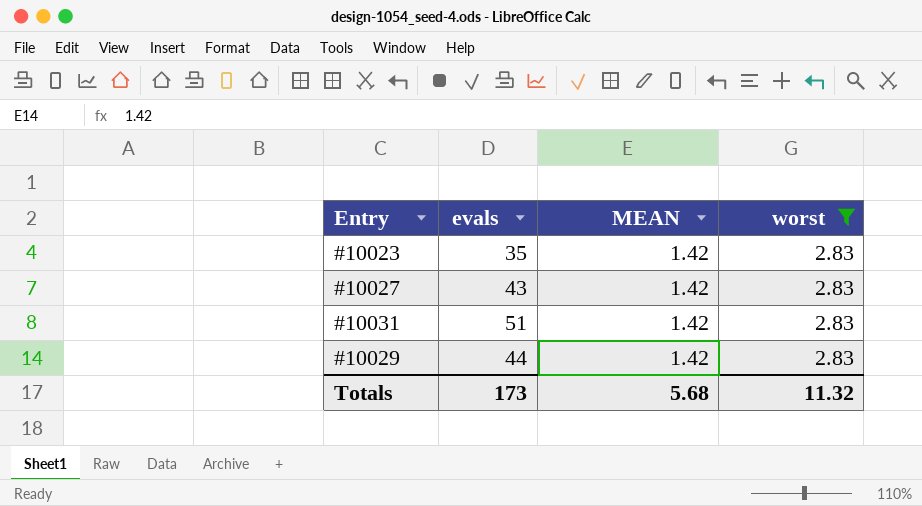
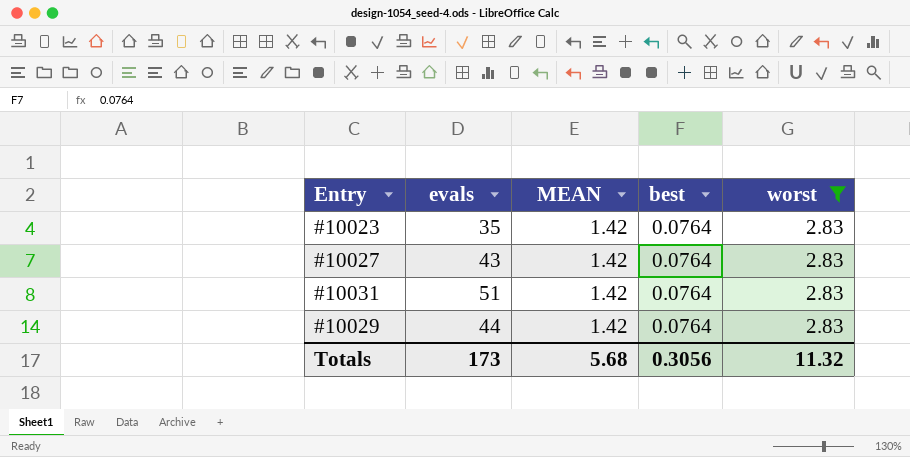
column best | position: none -> 4

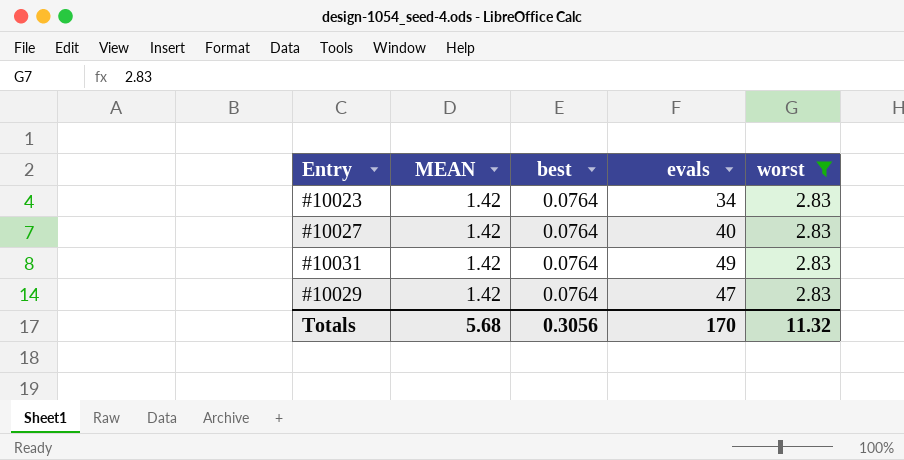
column evals | position: 2 -> 4
#10023 | evals: 35 -> 34
#10027 | evals: 43 -> 40
#10031 | evals: 51 -> 49
#10029 | evals: 44 -> 47
Totals | evals: 173 -> 170

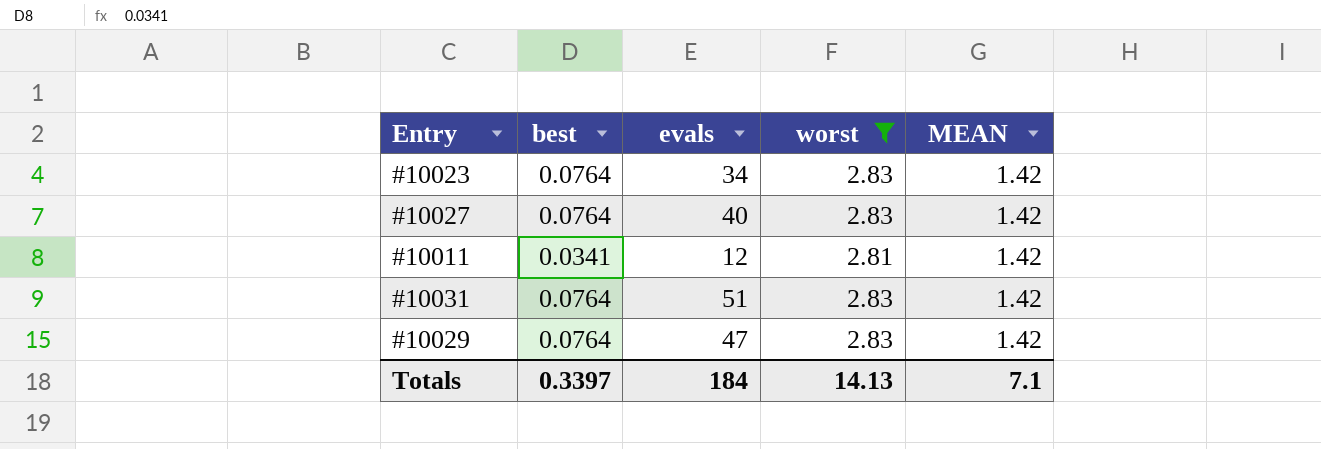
column MEAN | position: 2 -> 5
row #10011: none -> 0.0341 | 12 | 2.81 | 1.42
#10031 | evals: 49 -> 51
Totals | best: 0.3056 -> 0.3397
Totals | evals: 170 -> 184
Totals | worst: 11.32 -> 14.13
Totals | MEAN: 5.68 -> 7.1

